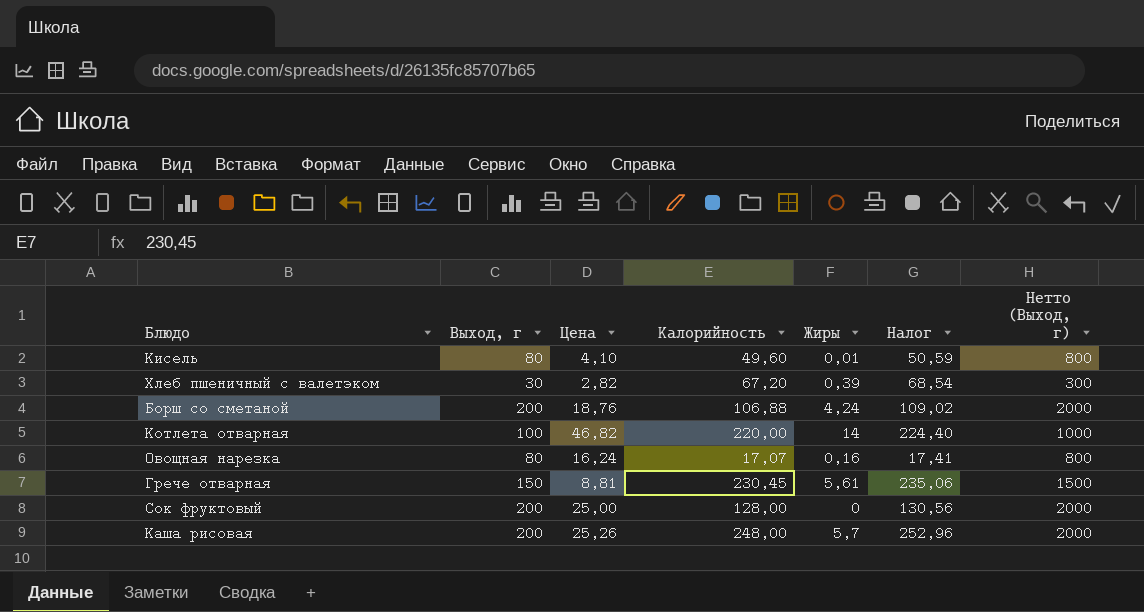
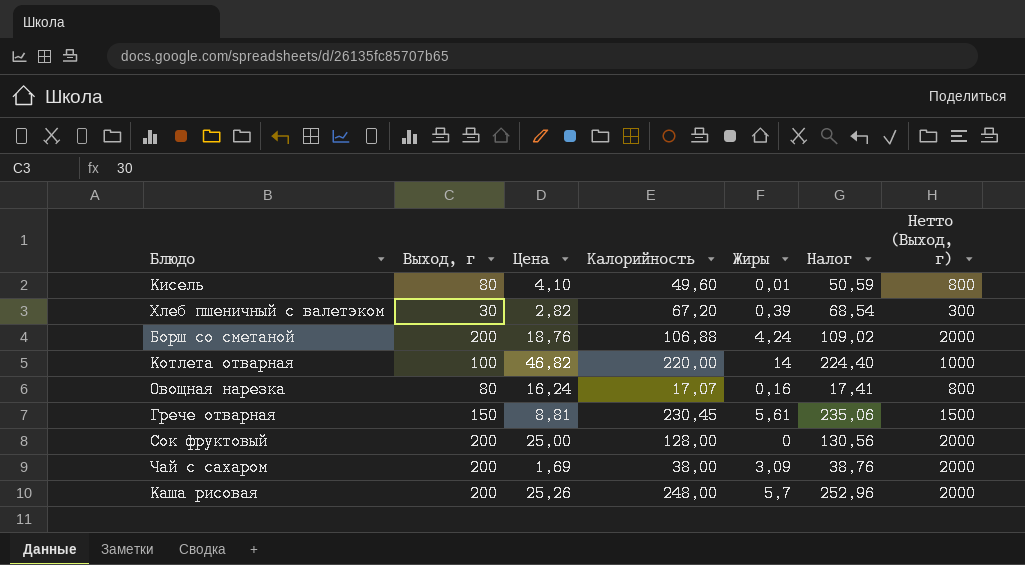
row Чай с сахаром: none -> 200 | 1,69 | 38,00 | 3,09 | 38,76 | 2000

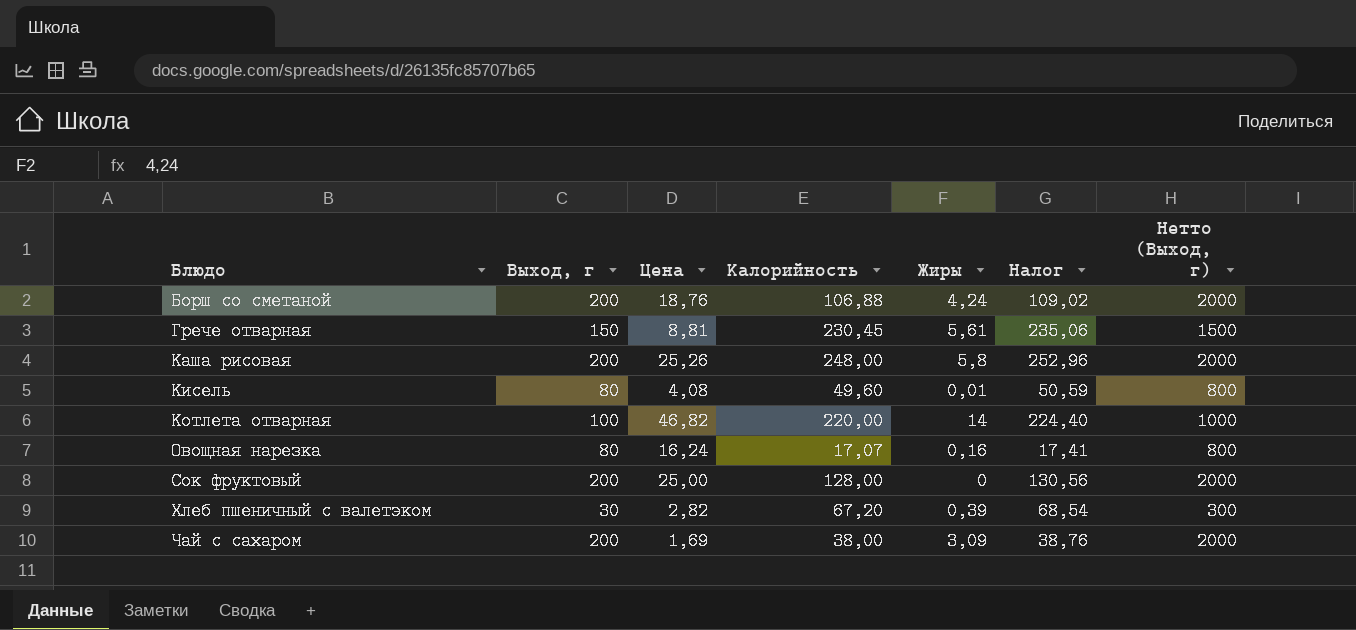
row order: none -> Блюдо ascending
Каша рисовая | Жиры: 5,7 -> 5,8
Кисель | Цена: 4,10 -> 4,08

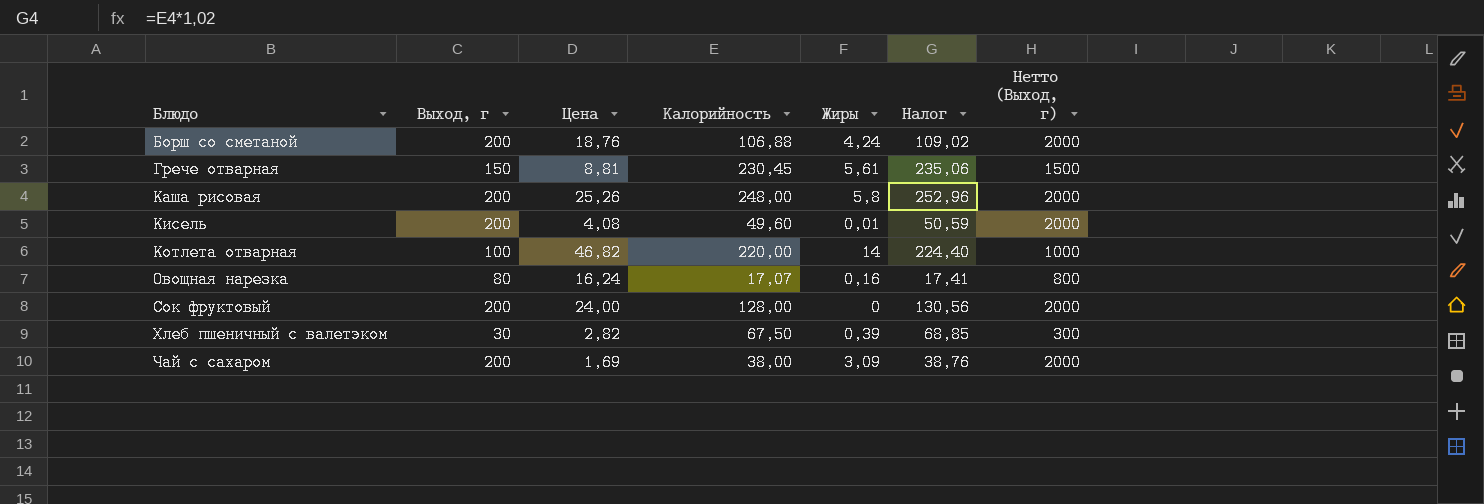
Кисель | Выход, г: 80 -> 200
Кисель | Нетто (Выход, г): 800 -> 2000
Сок фруктовый | Цена: 25,00 -> 24,00
Хлеб пшеничный с валетэком | Калорийность: 67,20 -> 67,50
Хлеб пшеничный с валетэком | Налог: 68,54 -> 68,85

